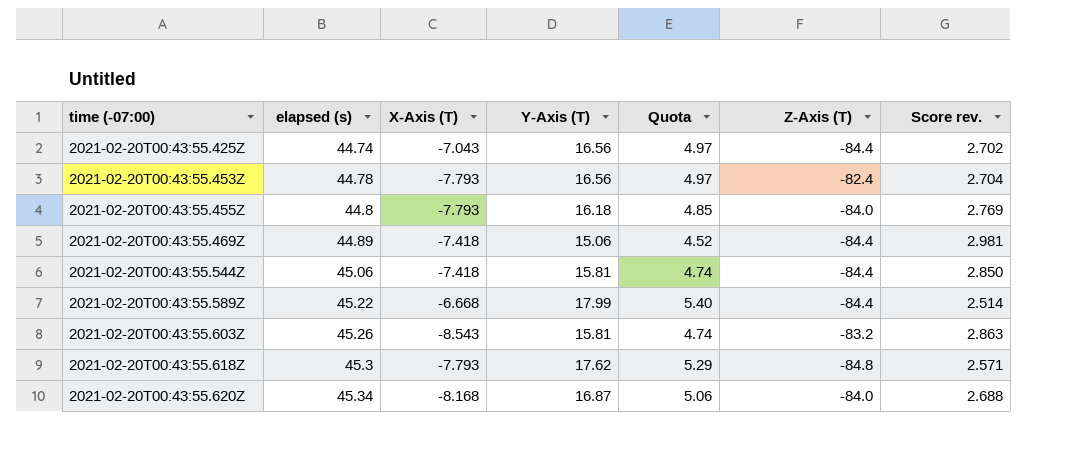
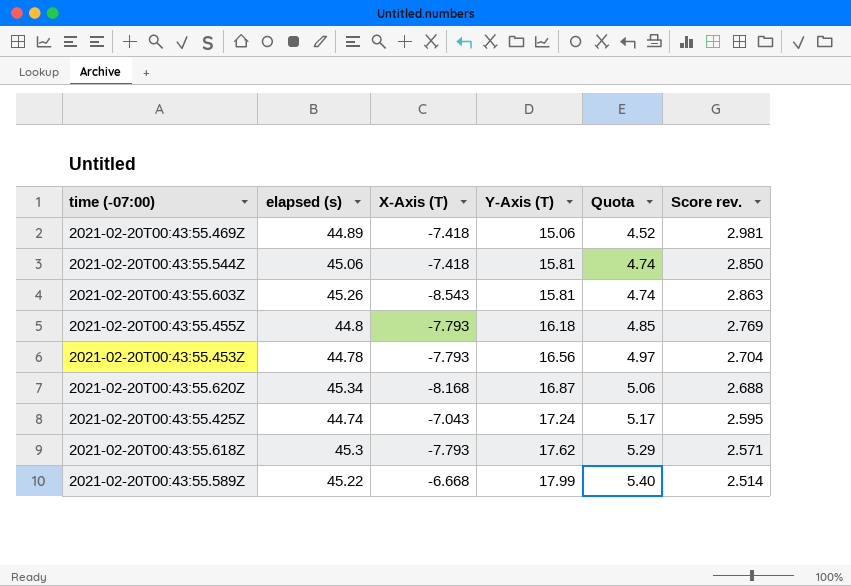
row order: time (-07:00) ascending -> Y-Axis (T) ascending
column Z-Axis (T) | position: 6 -> none
2021-02-20T00:43:55.425Z | Y-Axis (T): 16.56 -> 17.24
2021-02-20T00:43:55.425Z | Quota: 4.97 -> 5.17
2021-02-20T00:43:55.425Z | Score rev.: 2.702 -> 2.595

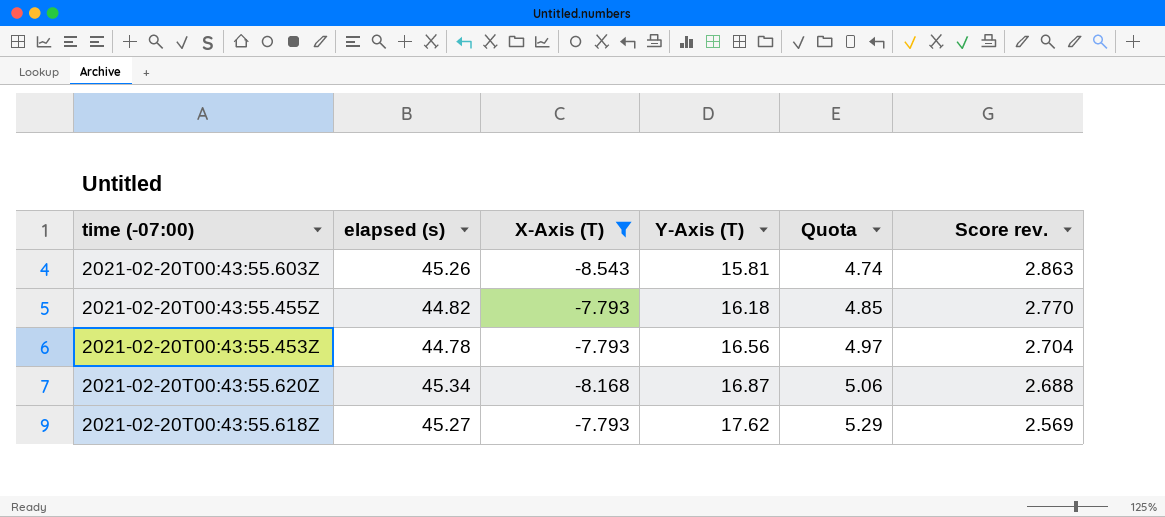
filter: none -> X-Axis (T) <= -7.793
2021-02-20T00:43:55.455Z | elapsed (s): 44.8 -> 44.82
2021-02-20T00:43:55.455Z | Score rev.: 2.769 -> 2.770
2021-02-20T00:43:55.618Z | elapsed (s): 45.3 -> 45.27
2021-02-20T00:43:55.618Z | Score rev.: 2.571 -> 2.569

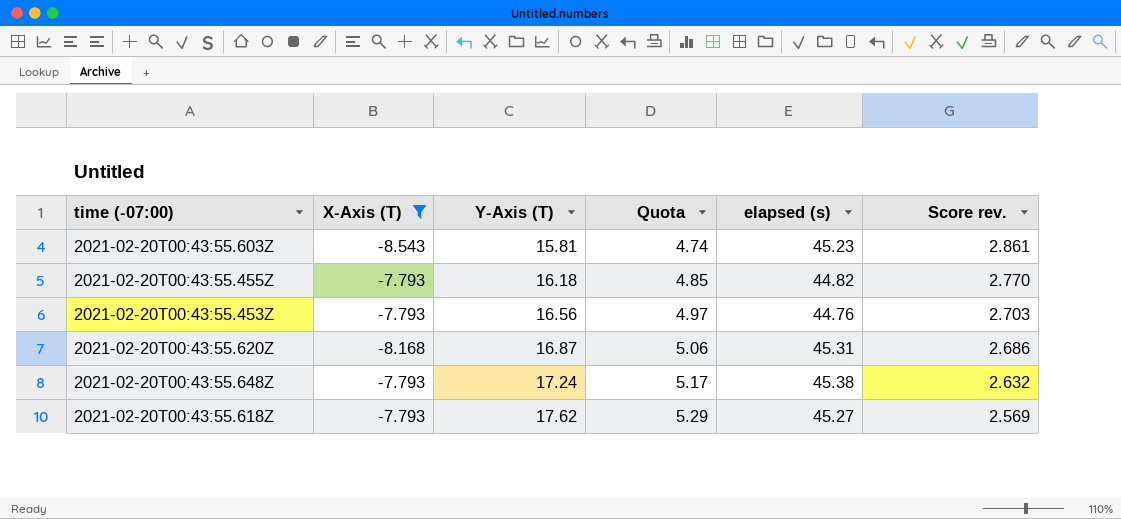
column elapsed (s) | position: 2 -> 5
2021-02-20T00:43:55.603Z | elapsed (s): 45.26 -> 45.23
2021-02-20T00:43:55.603Z | Score rev.: 2.863 -> 2.861
2021-02-20T00:43:55.453Z | elapsed (s): 44.78 -> 44.76
2021-02-20T00:43:55.453Z | Score rev.: 2.704 -> 2.703
2021-02-20T00:43:55.620Z | elapsed (s): 45.34 -> 45.31
2021-02-20T00:43:55.620Z | Score rev.: 2.688 -> 2.686
row 2021-02-20T00:43:55.648Z: none -> -7.793 | 17.24 | 5.17 | 45.38 | 2.632

